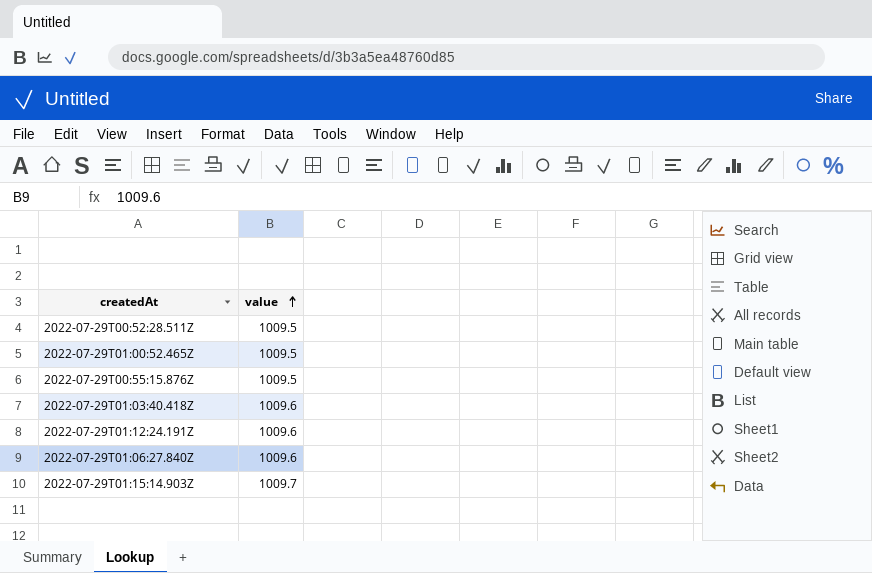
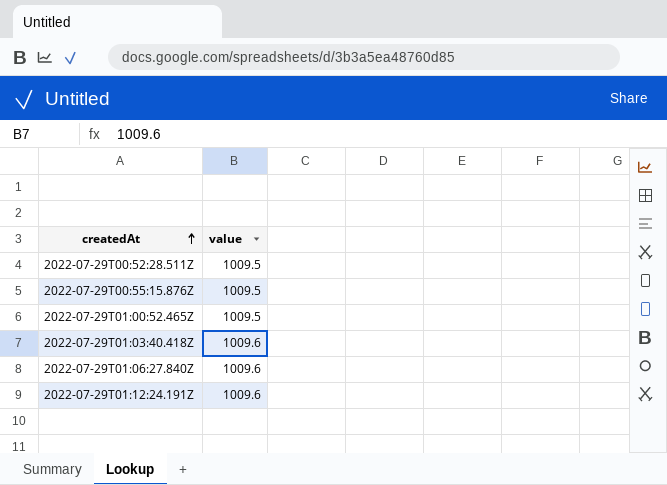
row order: value ascending -> createdAt ascending
row 2022-07-29T01:15:14.903Z: 1009.7 -> none

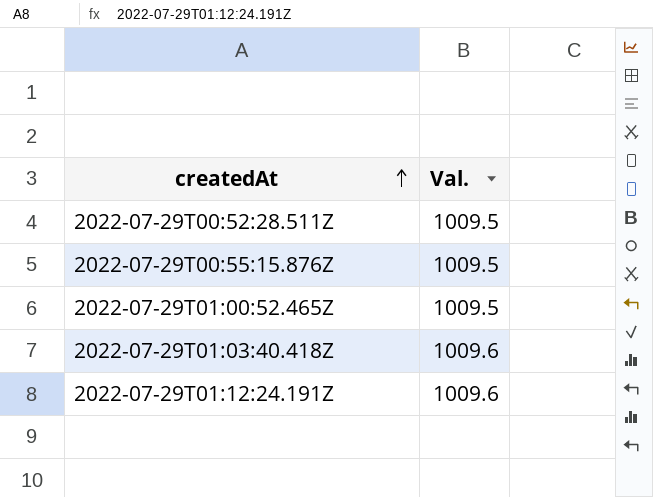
column name: value -> Val.
row 2022-07-29T01:06:27.840Z: 1009.6 -> none

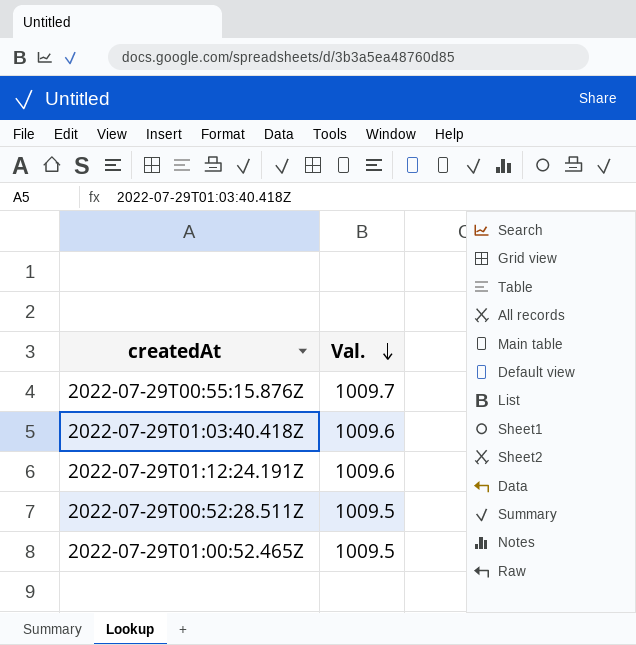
row order: createdAt ascending -> Val. descending
2022-07-29T00:55:15.876Z | Val.: 1009.5 -> 1009.7

